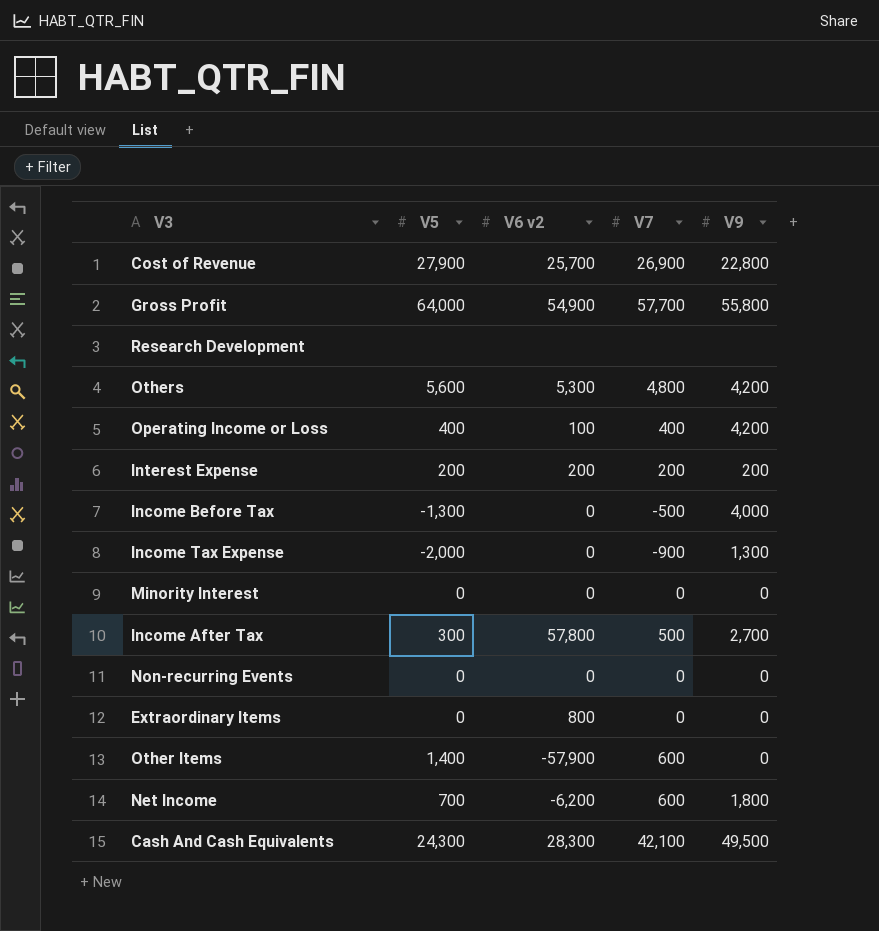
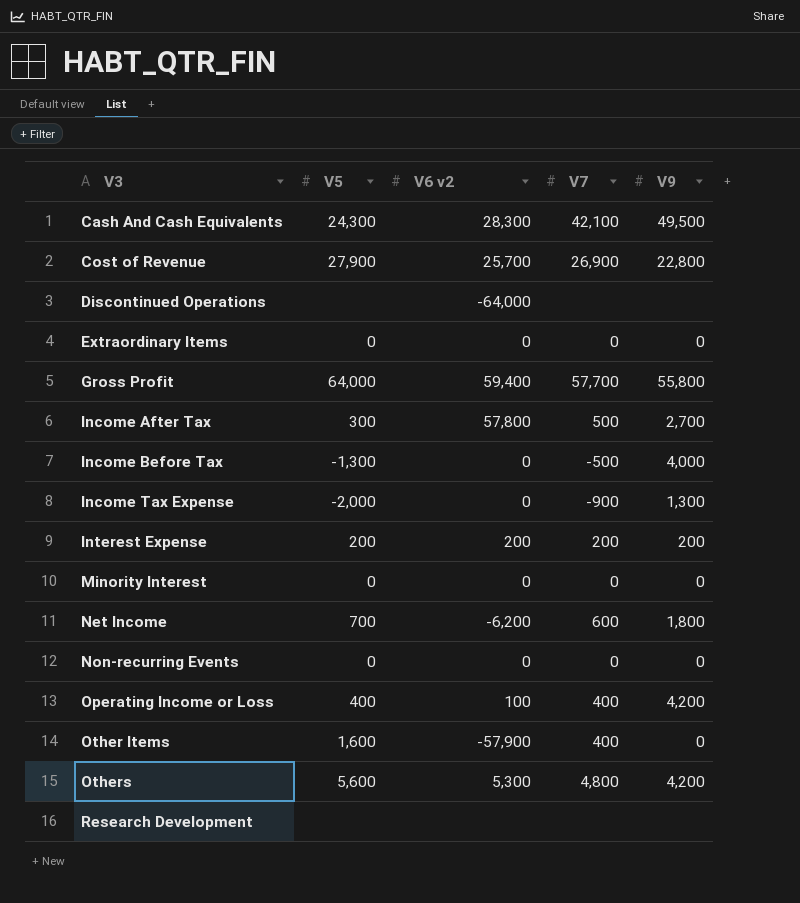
row order: none -> V3 ascending
row Discontinued Operations: none -> none | -64,000 | none | none
Extraordinary Items | V6 v2: 800 -> 0
Gross Profit | V6 v2: 54,900 -> 59,400
Other Items | V5: 1,400 -> 1,600
Other Items | V7: 600 -> 400

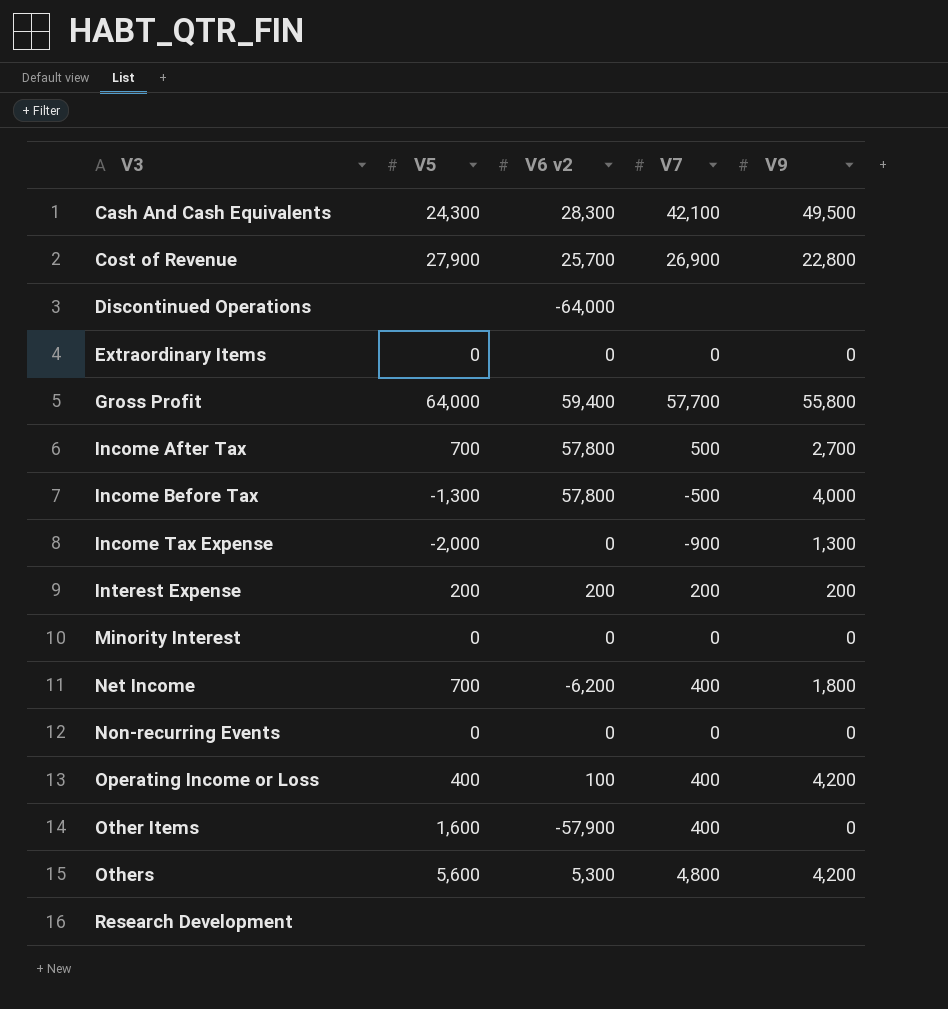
Income After Tax | V5: 300 -> 700
Income Before Tax | V6 v2: 0 -> 57,800
Net Income | V7: 600 -> 400

